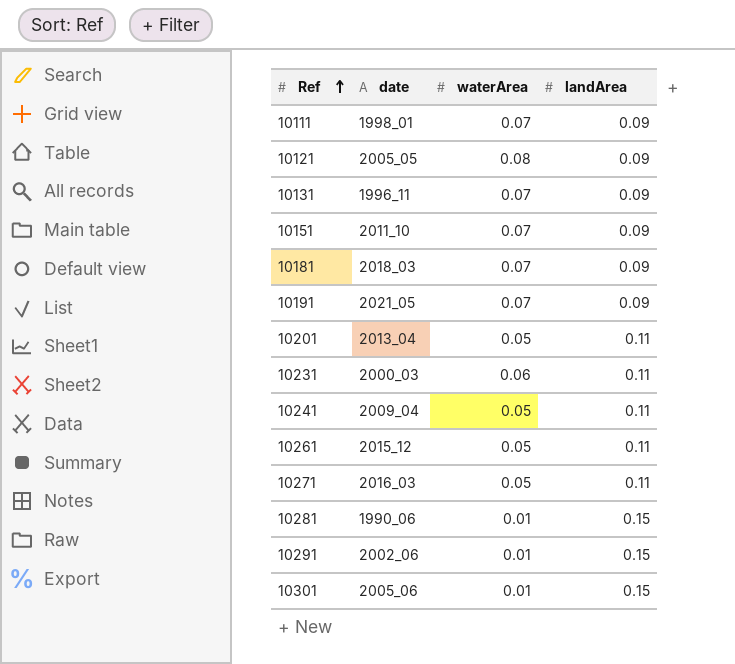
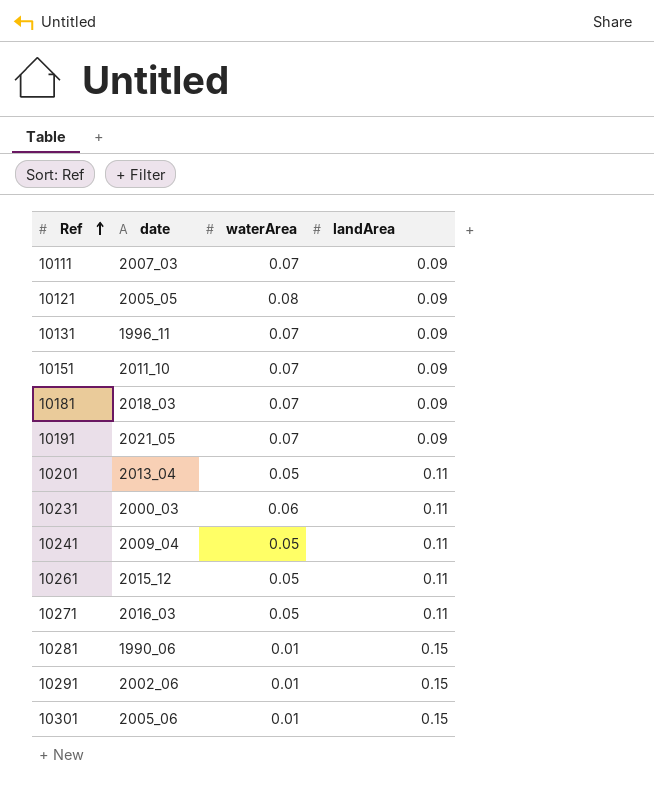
10111 | date: 1998_01 -> 2007_03

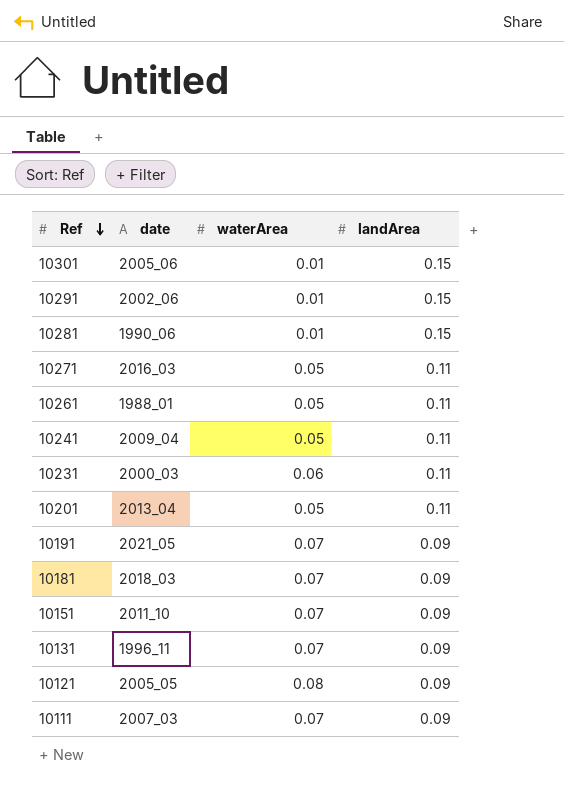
row order: Ref ascending -> Ref descending
10261 | date: 2015_12 -> 1988_01

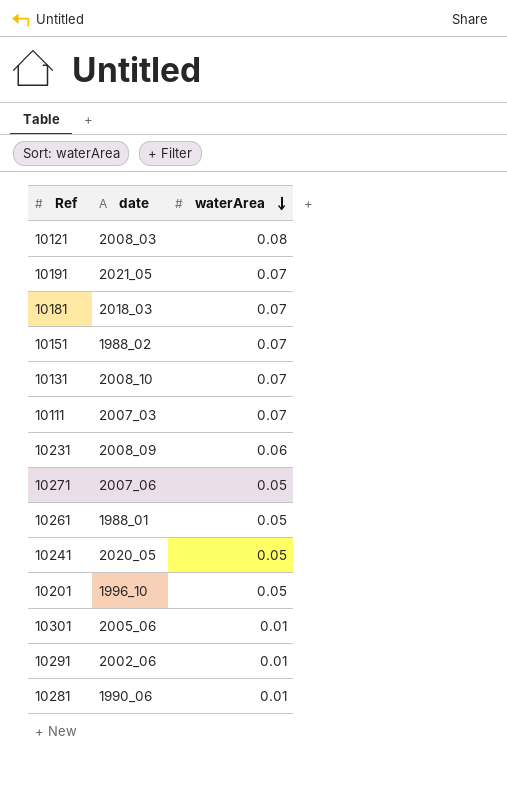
row order: Ref descending -> waterArea descending
column landArea | position: 4 -> none
10121 | date: 2005_05 -> 2008_03
10151 | date: 2011_10 -> 1988_02
10131 | date: 1996_11 -> 2008_10
10231 | date: 2000_03 -> 2008_09
10271 | date: 2016_03 -> 2007_06
10241 | date: 2009_04 -> 2020_05
10201 | date: 2013_04 -> 1996_10

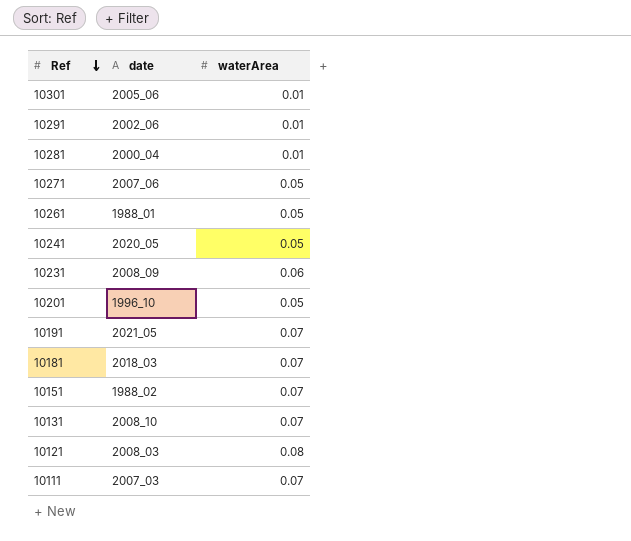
row order: waterArea descending -> Ref descending
10281 | date: 1990_06 -> 2000_04

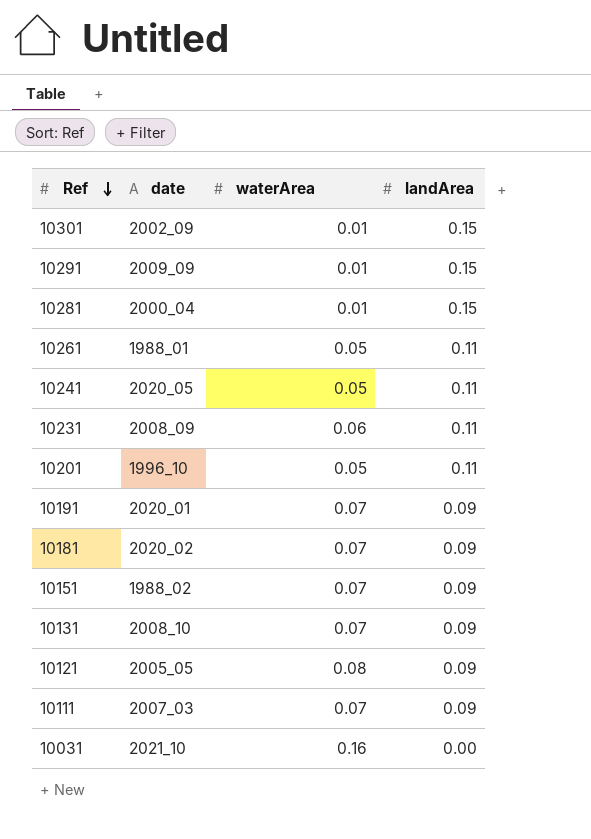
column landArea | position: none -> 4
row 10271: 2007_06 | 0.05 -> none
10301 | date: 2005_06 -> 2002_09
10291 | date: 2002_06 -> 2009_09
10191 | date: 2021_05 -> 2020_01
10181 | date: 2018_03 -> 2020_02
10121 | date: 2008_03 -> 2005_05
row 10031: none -> 2021_10 | 0.16 | 0.00

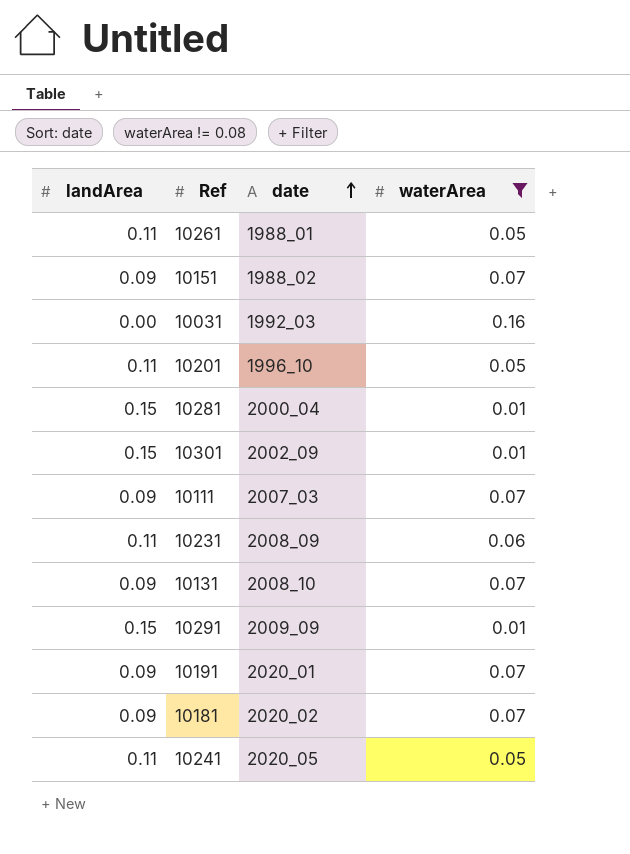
filter: none -> waterArea != 0.08
row order: Ref descending -> date ascending
column landArea | position: 4 -> 1
10031 | date: 2021_10 -> 1992_03

